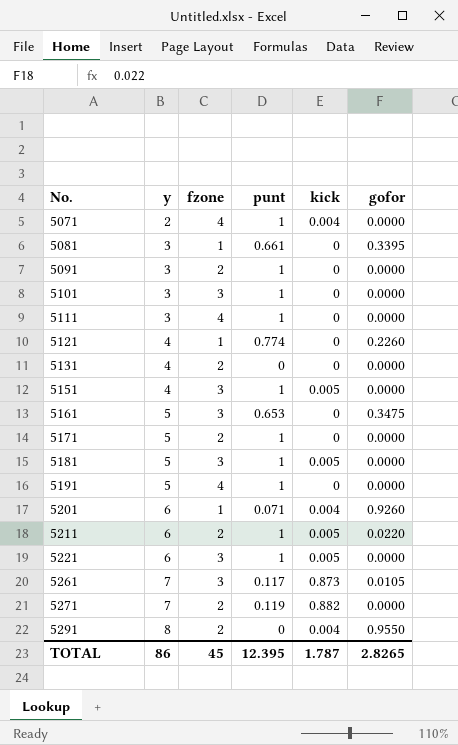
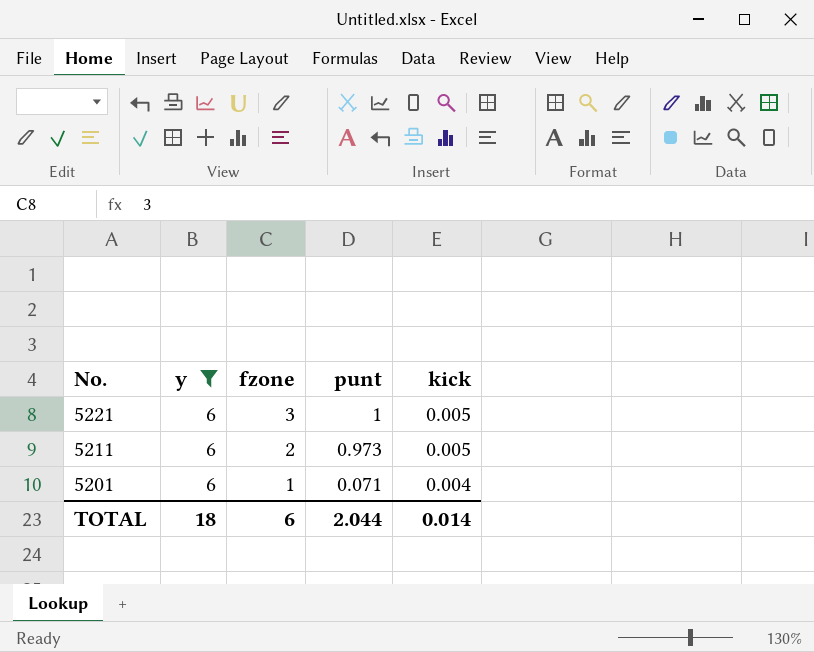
filter: none -> y = 6
row order: No. ascending -> No. descending
column gofor | position: 6 -> none
5211 | punt: 1 -> 0.973
TOTAL | y: 86 -> 18
TOTAL | fzone: 45 -> 6
TOTAL | punt: 12.395 -> 2.044
TOTAL | kick: 1.787 -> 0.014

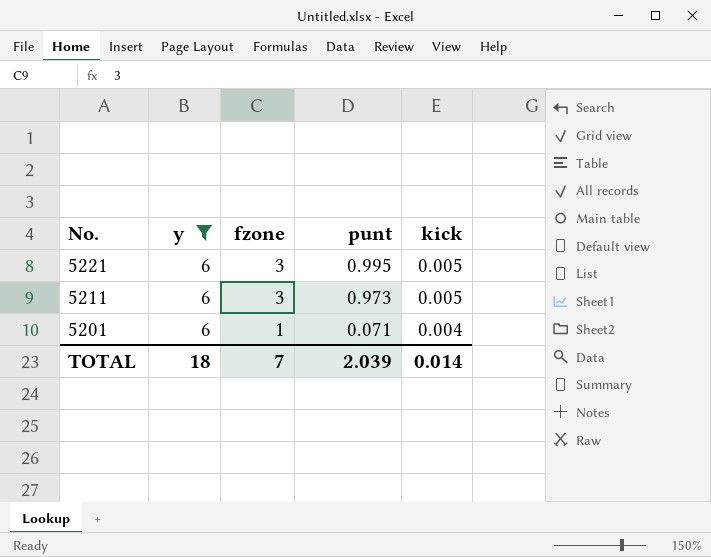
5221 | punt: 1 -> 0.995
5211 | fzone: 2 -> 3
TOTAL | fzone: 6 -> 7
TOTAL | punt: 2.044 -> 2.039

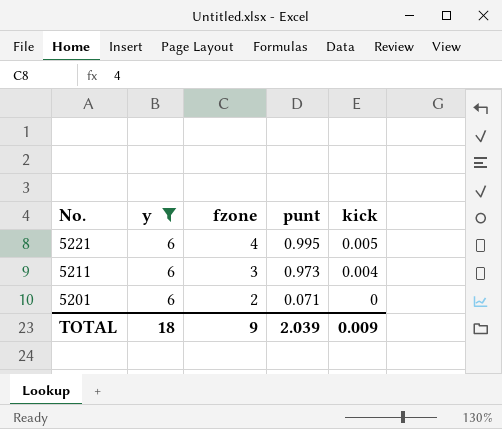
5221 | fzone: 3 -> 4
5211 | kick: 0.005 -> 0.004
5201 | fzone: 1 -> 2
5201 | kick: 0.004 -> 0
TOTAL | fzone: 7 -> 9
TOTAL | kick: 0.014 -> 0.009

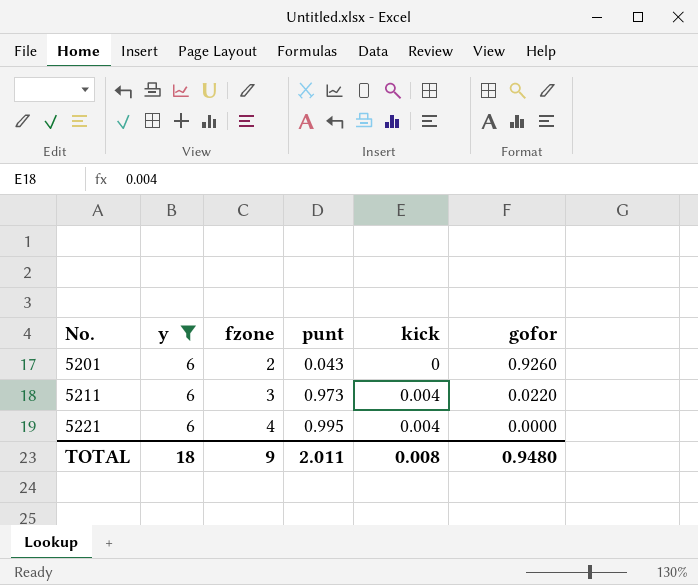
row order: No. descending -> No. ascending
column gofor | position: none -> 6
5201 | punt: 0.071 -> 0.043
5221 | kick: 0.005 -> 0.004
TOTAL | punt: 2.039 -> 2.011
TOTAL | kick: 0.009 -> 0.008

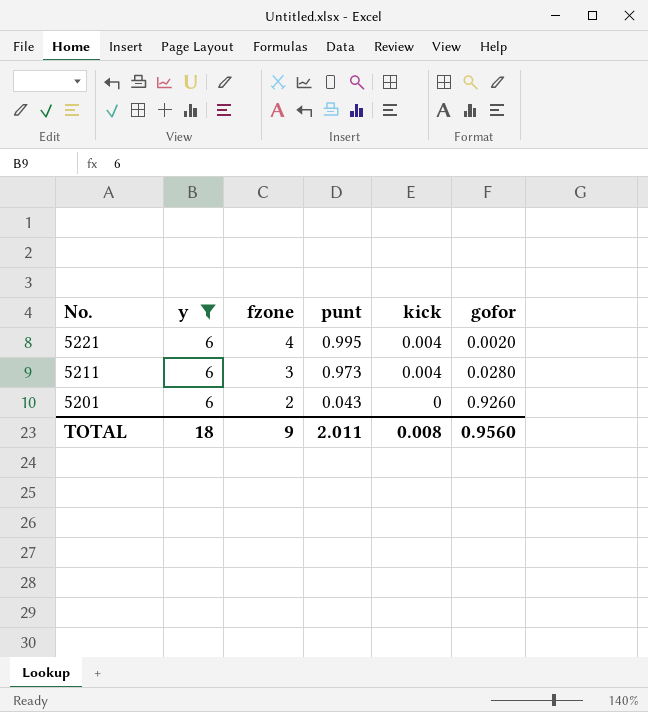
row order: No. ascending -> No. descending
5221 | gofor: 0.0000 -> 0.0020
5211 | gofor: 0.0220 -> 0.0280
TOTAL | gofor: 0.9480 -> 0.9560

